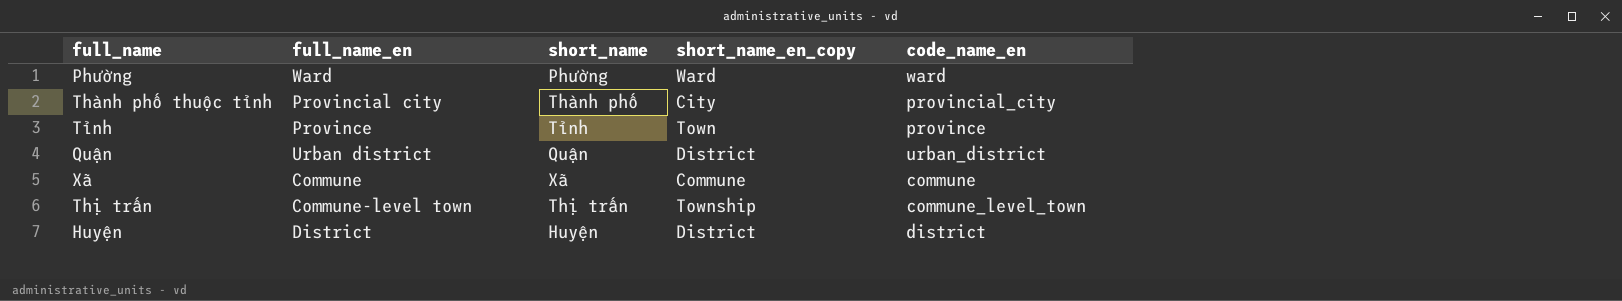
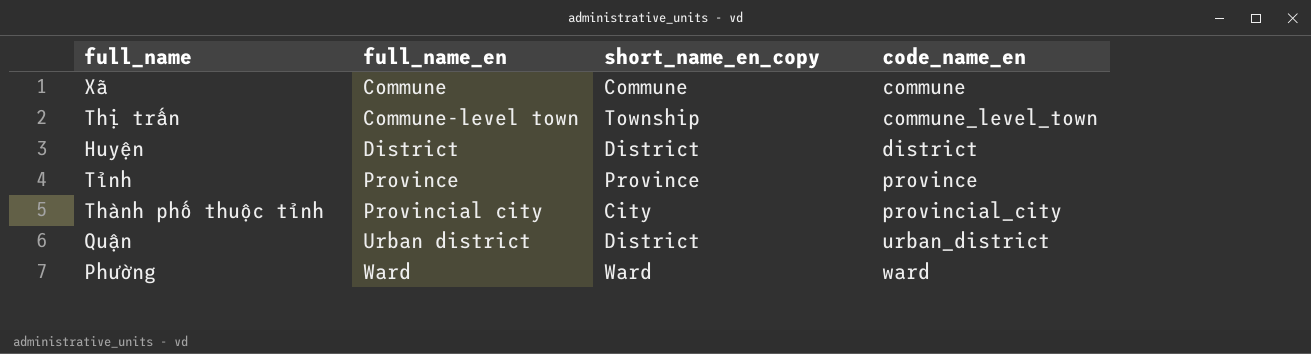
row order: none -> full_name_en ascending
column short_name | position: 3 -> none
Tỉnh | short_name_en_copy: Town -> Province

